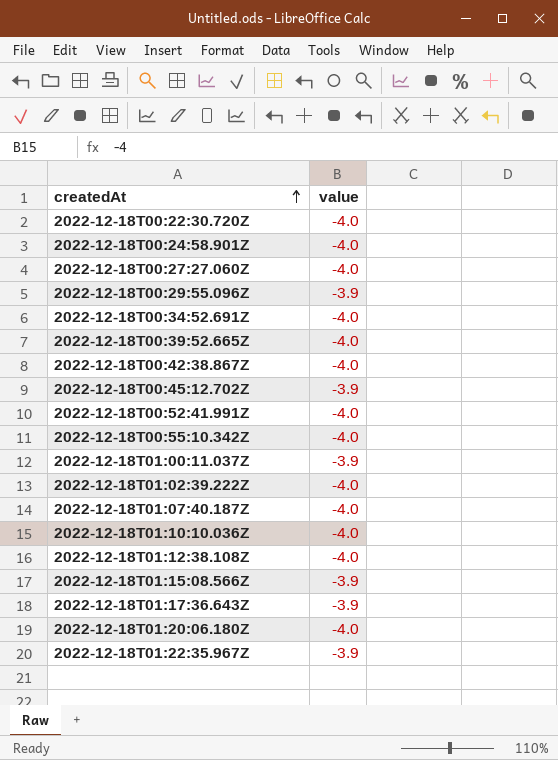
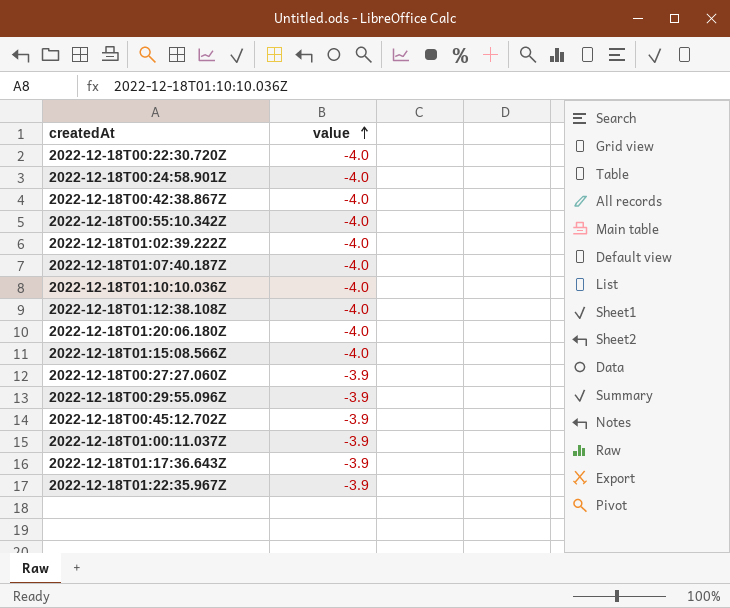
row order: createdAt ascending -> value ascending
row 2022-12-18T00:34:52.691Z: -4.0 -> none
row 2022-12-18T00:39:52.665Z: -4.0 -> none
row 2022-12-18T00:52:41.991Z: -4.0 -> none
2022-12-18T01:15:08.566Z | value: -3.9 -> -4.0
2022-12-18T00:27:27.060Z | value: -4.0 -> -3.9

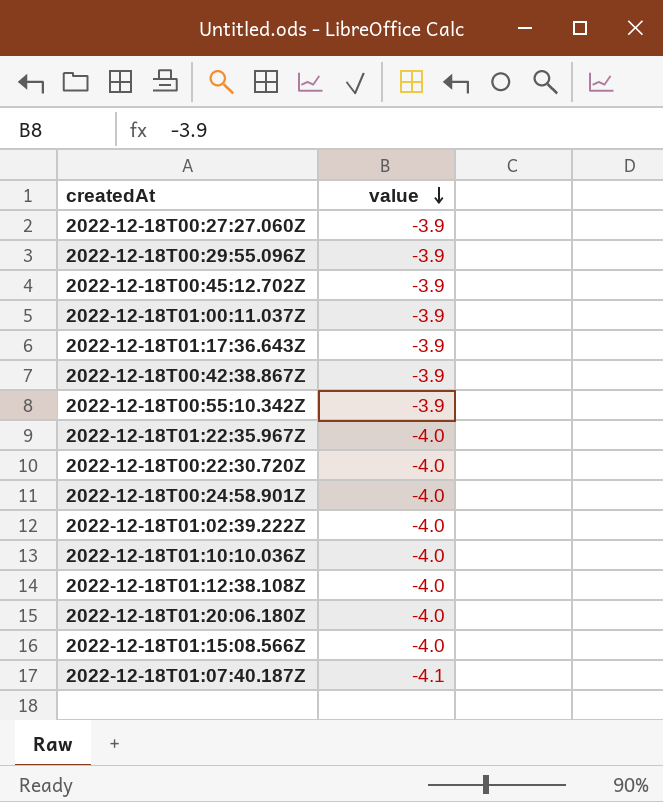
row order: value ascending -> value descending
2022-12-18T00:42:38.867Z | value: -4.0 -> -3.9
2022-12-18T00:55:10.342Z | value: -4.0 -> -3.9
2022-12-18T01:22:35.967Z | value: -3.9 -> -4.0
2022-12-18T01:07:40.187Z | value: -4.0 -> -4.1

